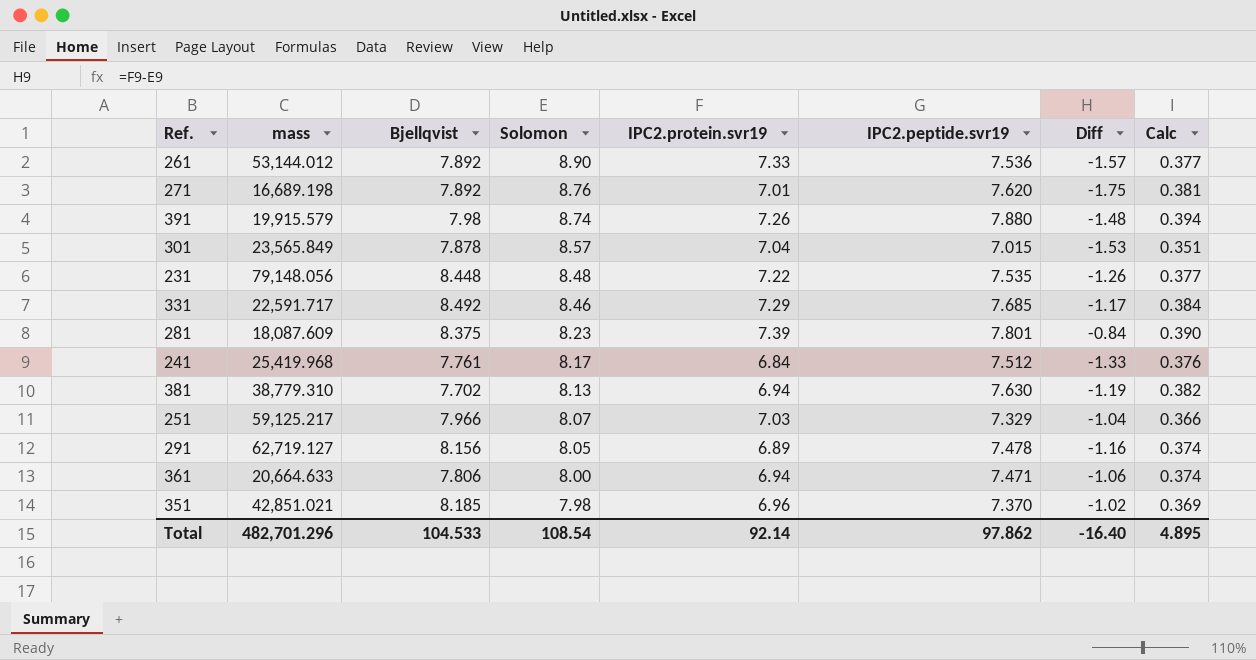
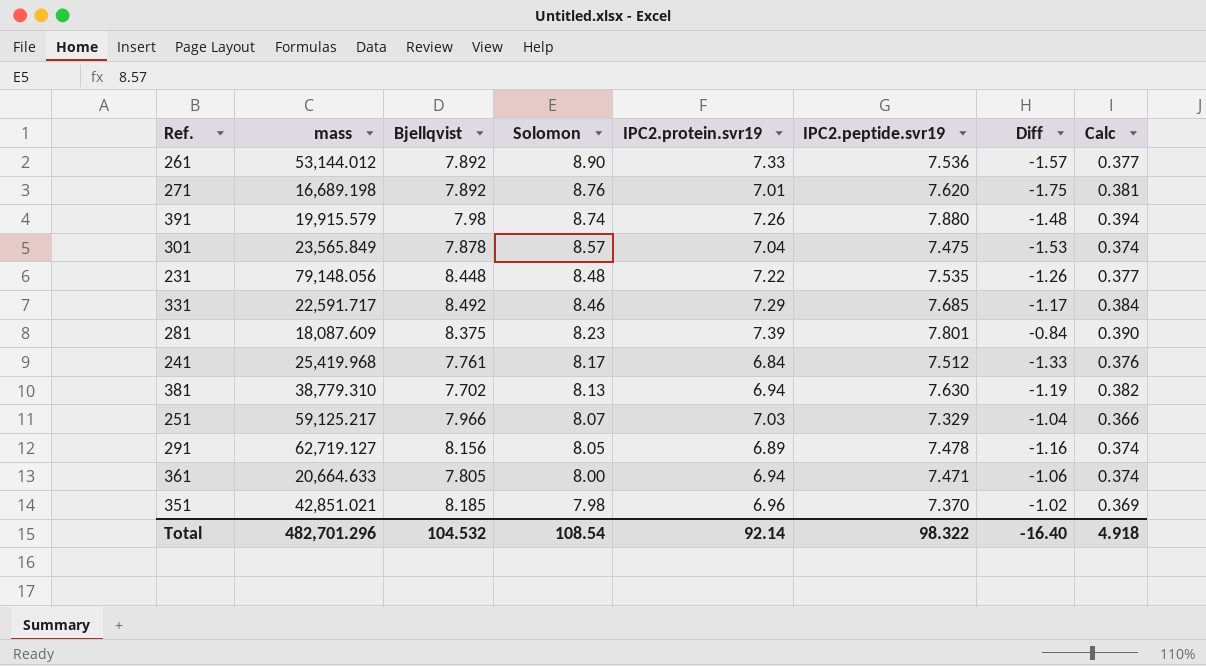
301 | IPC2.peptide.svr19: 7.015 -> 7.475
301 | Calc: 0.351 -> 0.374
361 | Bjellqvist: 7.806 -> 7.805
Total | Bjellqvist: 104.533 -> 104.532
Total | IPC2.peptide.svr19: 97.862 -> 98.322
Total | Calc: 4.895 -> 4.918

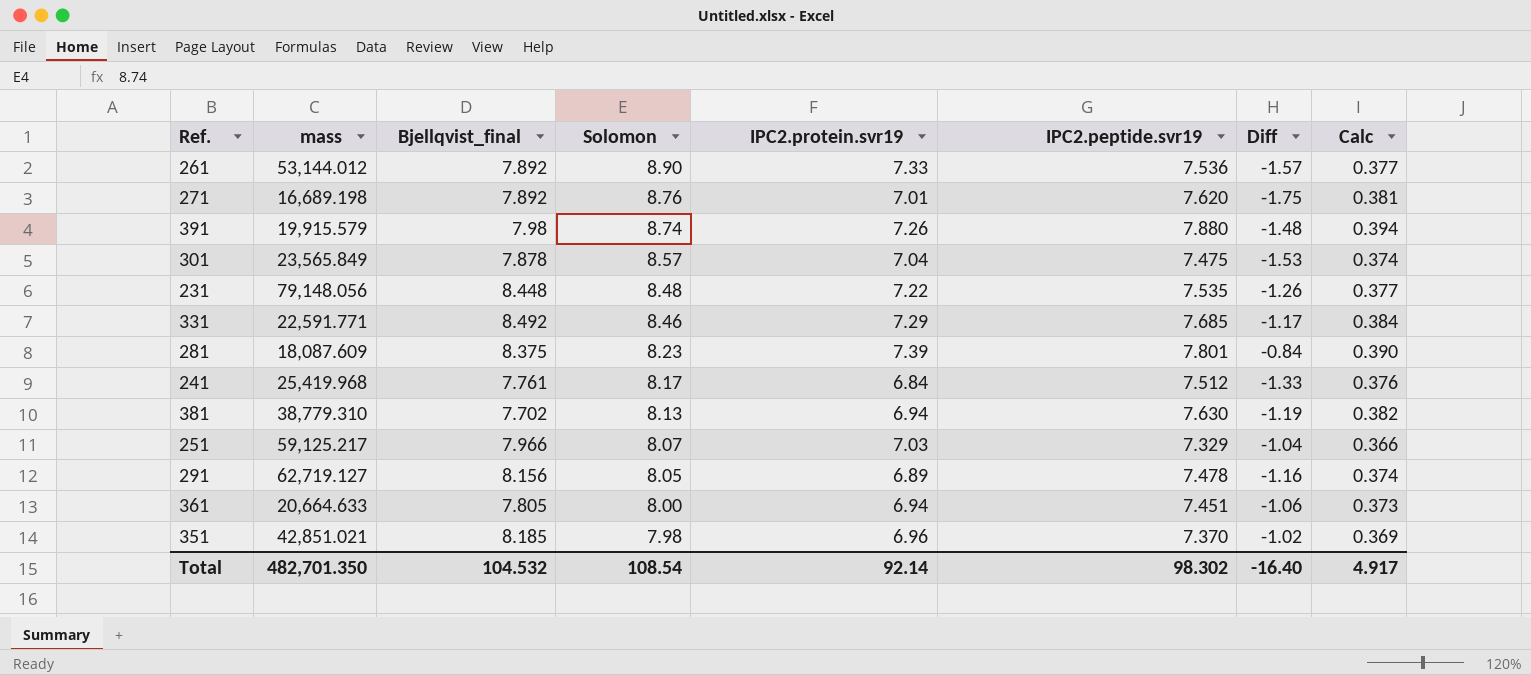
column name: Bjellqvist -> Bjellqvist_final
331 | mass: 22,591.717 -> 22,591.771
361 | IPC2.peptide.svr19: 7.471 -> 7.451
361 | Calc: 0.374 -> 0.373
Total | mass: 482,701.296 -> 482,701.350
Total | IPC2.peptide.svr19: 98.322 -> 98.302
Total | Calc: 4.918 -> 4.917

